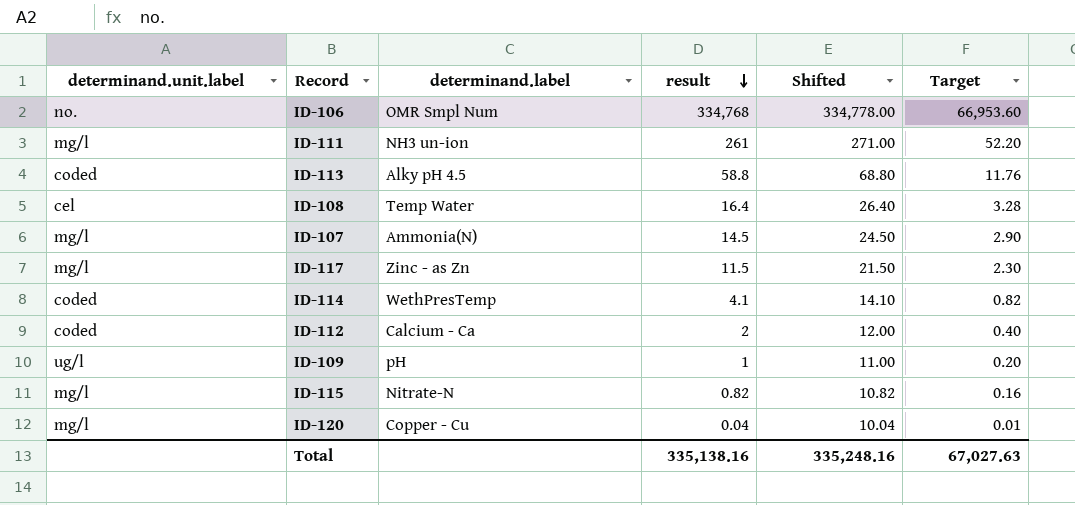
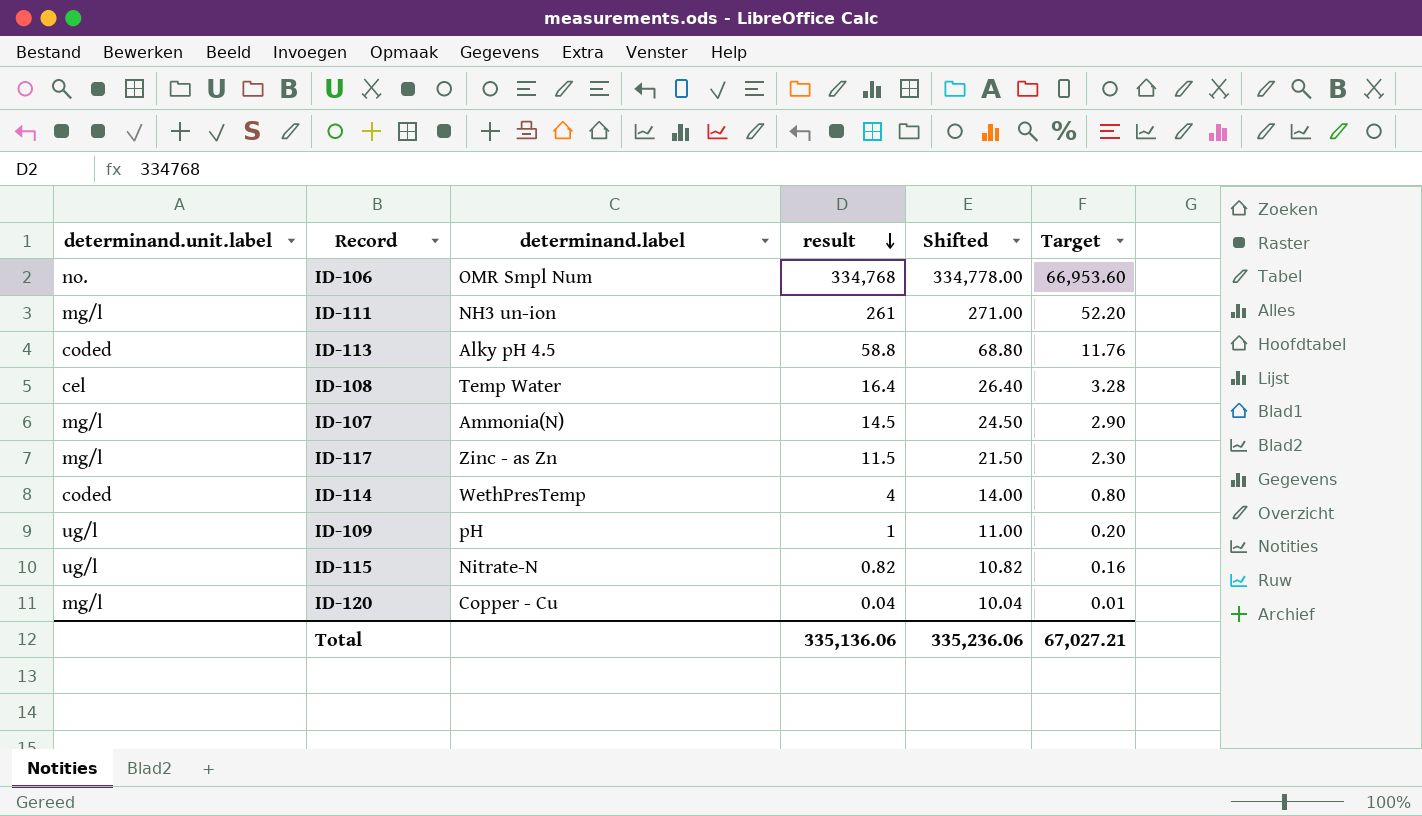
row ID-112: coded | Calcium - Ca | 2 | 12.00 | 0.40 -> none
ID-114 | result: 4.1 -> 4
ID-114 | Shifted: 14.10 -> 14.00
ID-114 | Target: 0.82 -> 0.80
ID-115 | determinand.unit.label: mg/l -> ug/l
Total | result: 335,138.16 -> 335,136.06
Total | Shifted: 335,248.16 -> 335,236.06
Total | Target: 67,027.63 -> 67,027.21

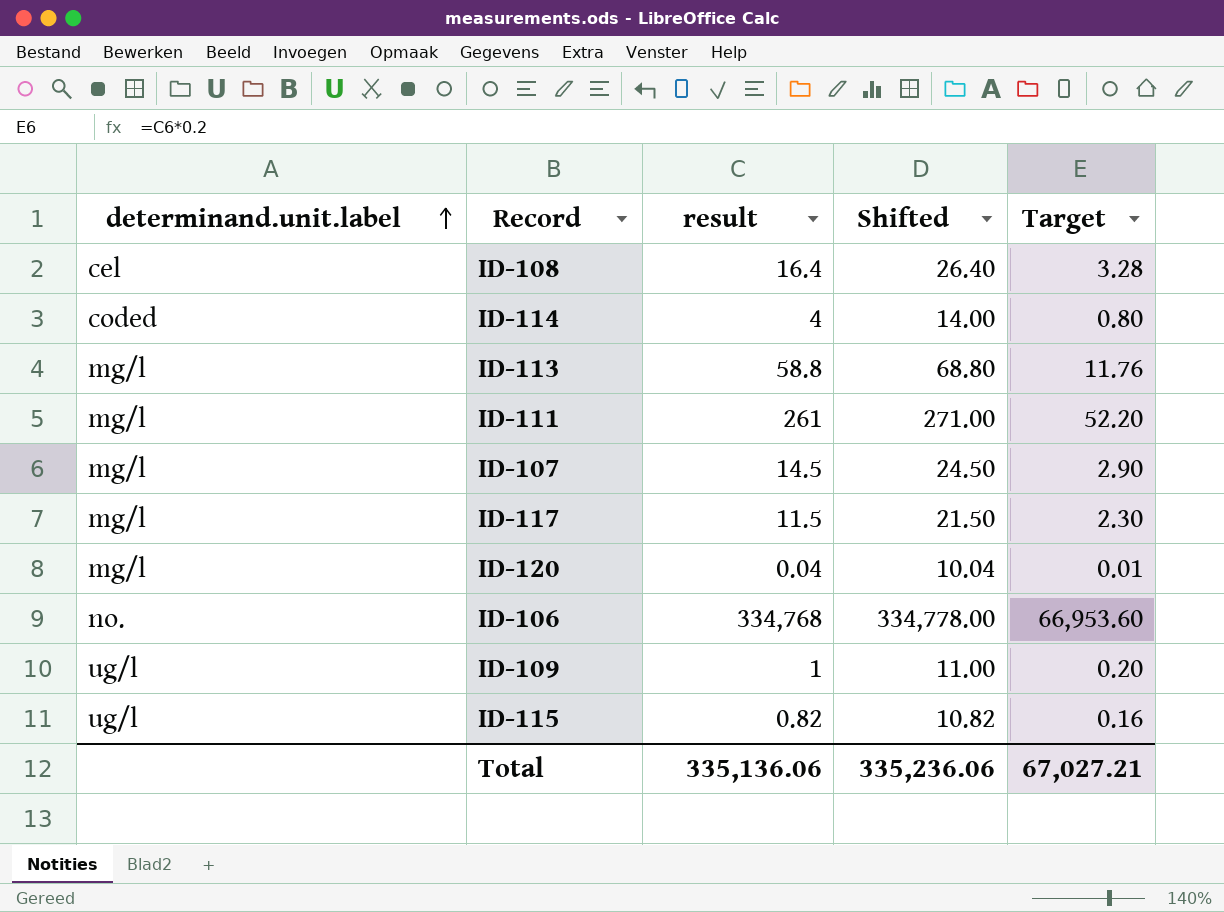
row order: result descending -> determinand.unit.label ascending
column determinand.label | position: 3 -> none
ID-113 | determinand.unit.label: coded -> mg/l

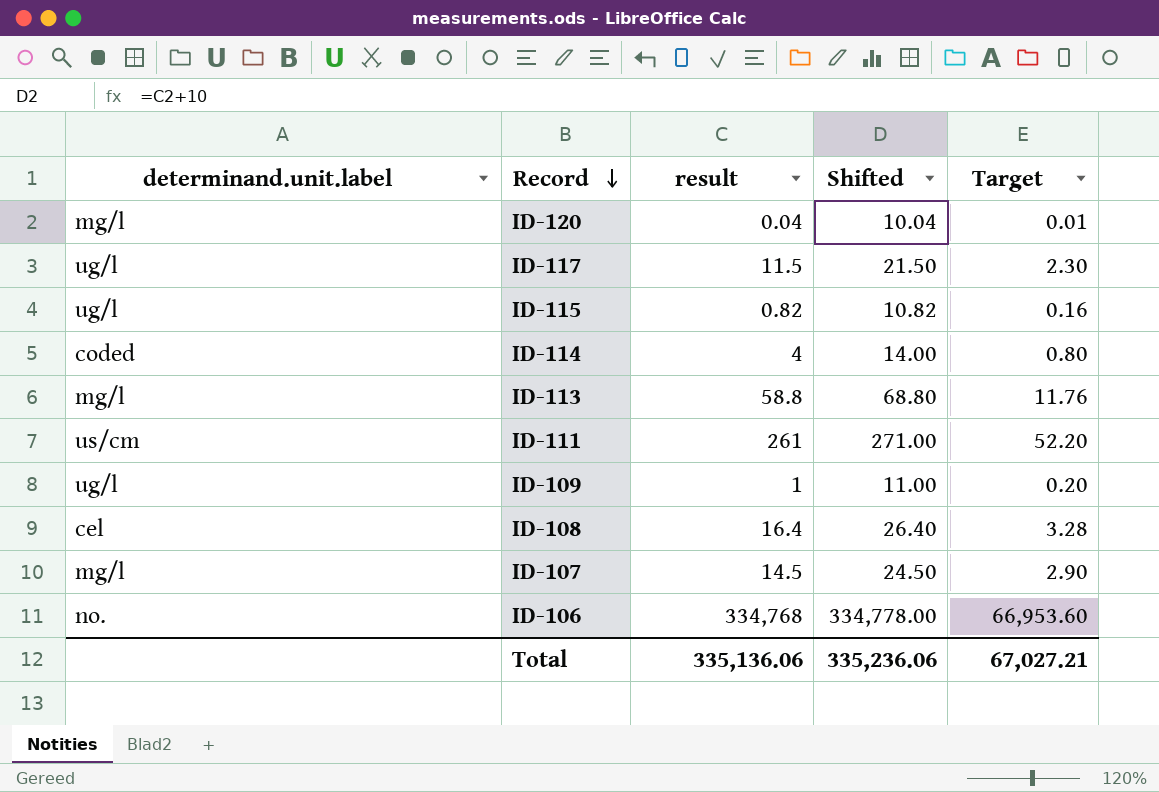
row order: determinand.unit.label ascending -> Record descending
ID-117 | determinand.unit.label: mg/l -> ug/l
ID-111 | determinand.unit.label: mg/l -> us/cm

